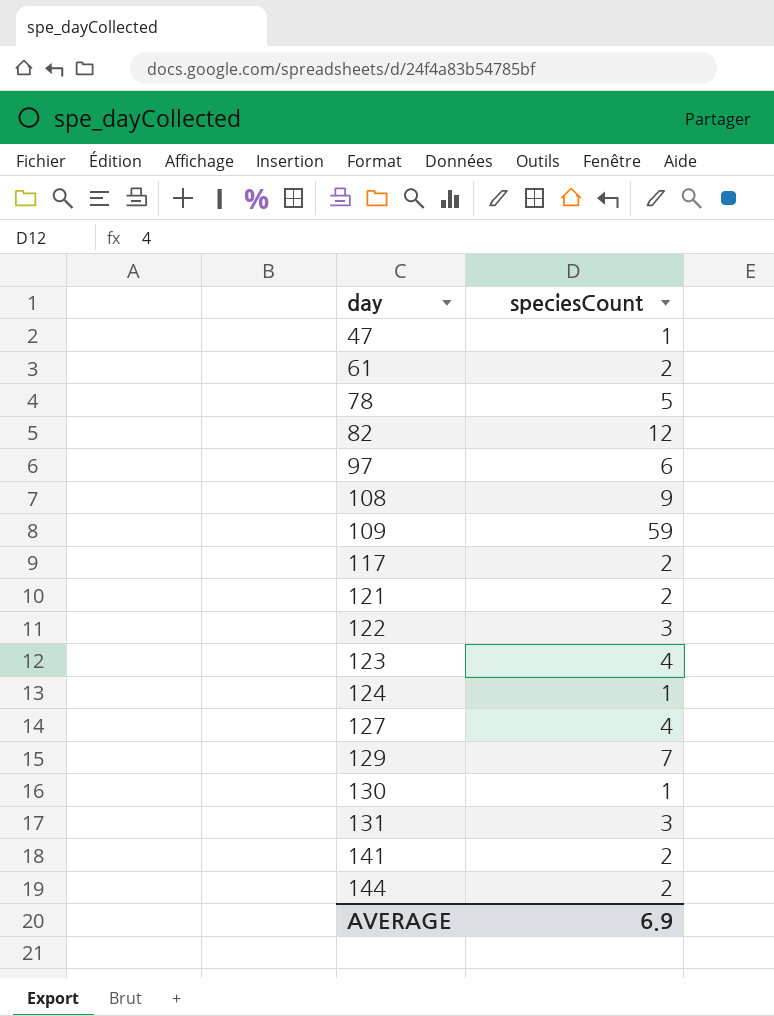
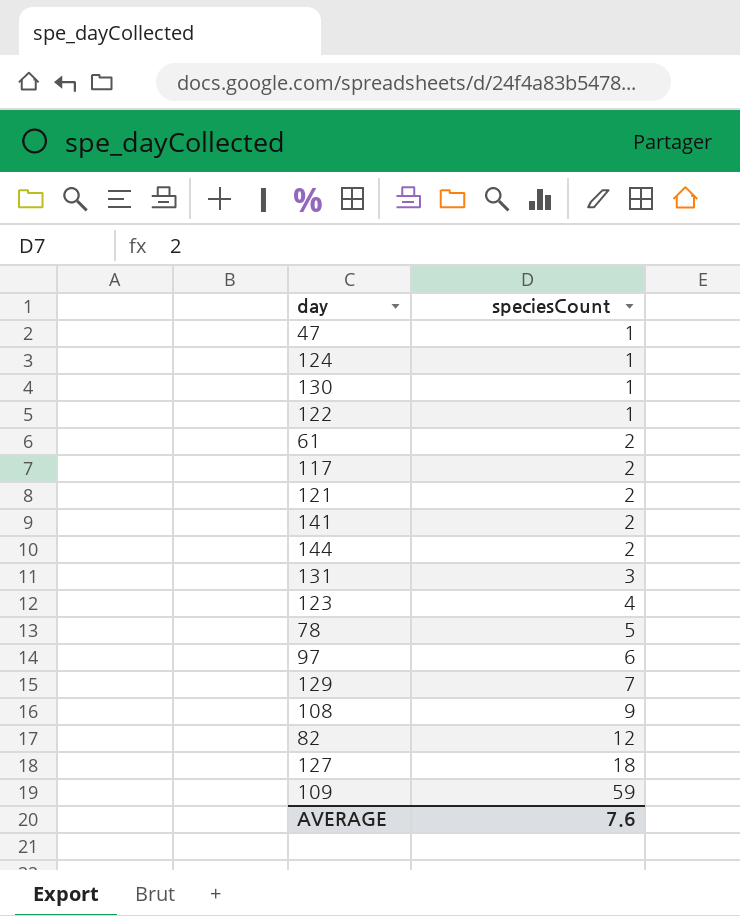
row order: day ascending -> speciesCount ascending
122 | speciesCount: 3 -> 1
127 | speciesCount: 4 -> 18
AVERAGE | speciesCount: 6.9 -> 7.6

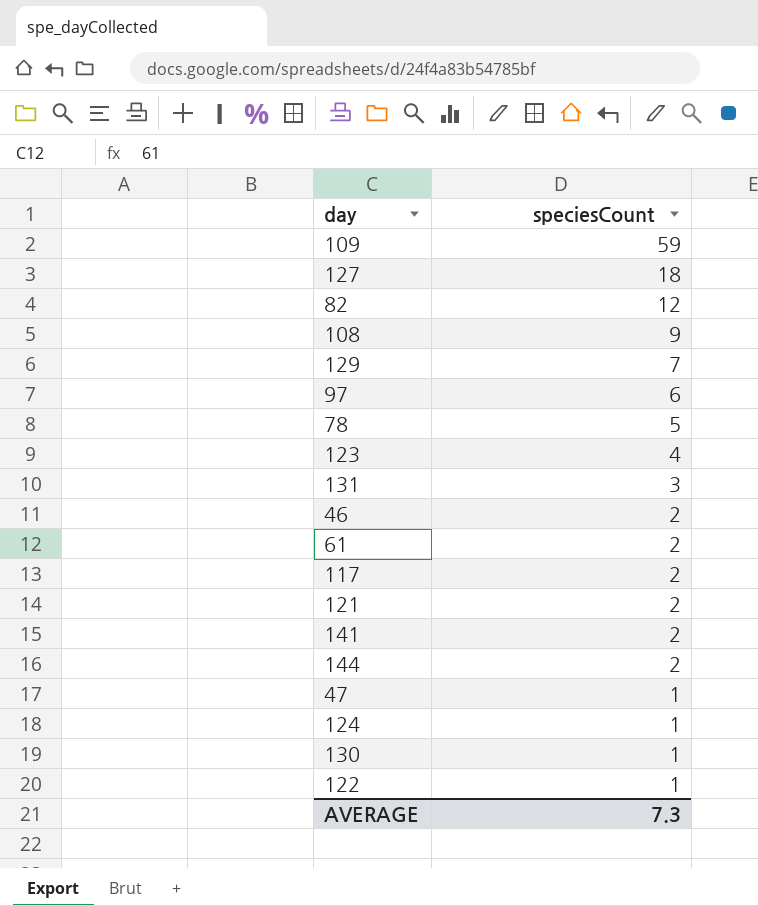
row order: speciesCount ascending -> speciesCount descending
row 46: none -> 2
AVERAGE | speciesCount: 7.6 -> 7.3

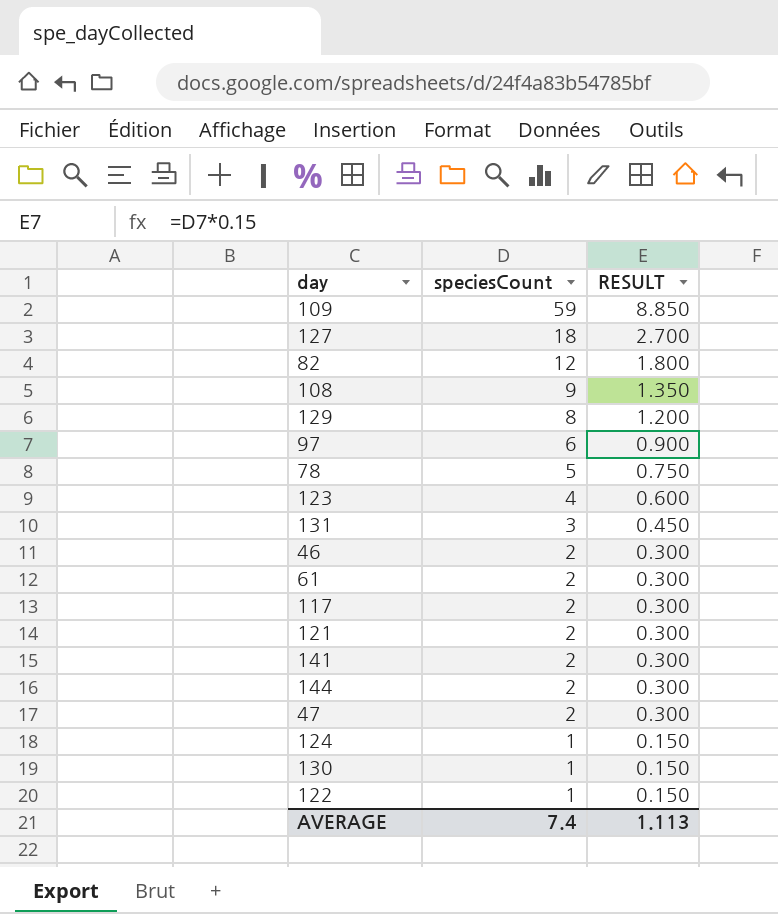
column RESULT | formula: none -> [speciesCount] * 0.15
129 | speciesCount: 7 -> 8
47 | speciesCount: 1 -> 2
AVERAGE | speciesCount: 7.3 -> 7.4

